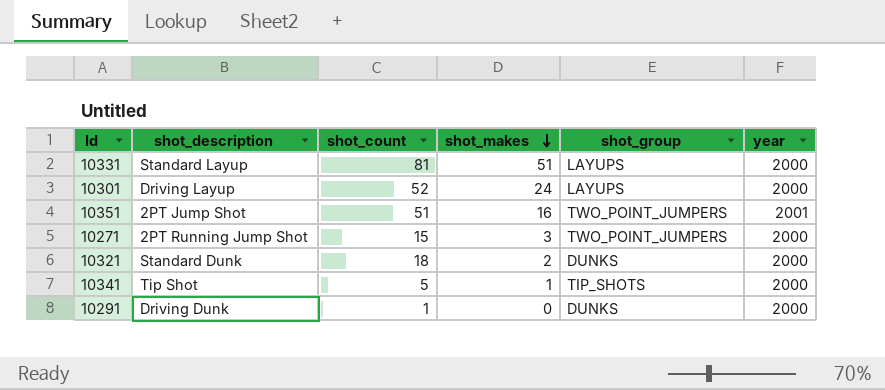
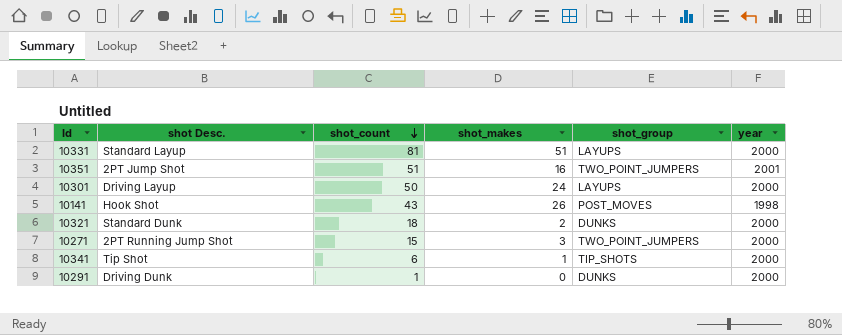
row order: shot_makes descending -> shot_count descending
column name: shot_description -> shot Desc.
10301 | shot_count: 52 -> 50
row 10141: none -> Hook Shot | 43 | 26 | POST_MOVES | 1998
10341 | shot_count: 5 -> 6

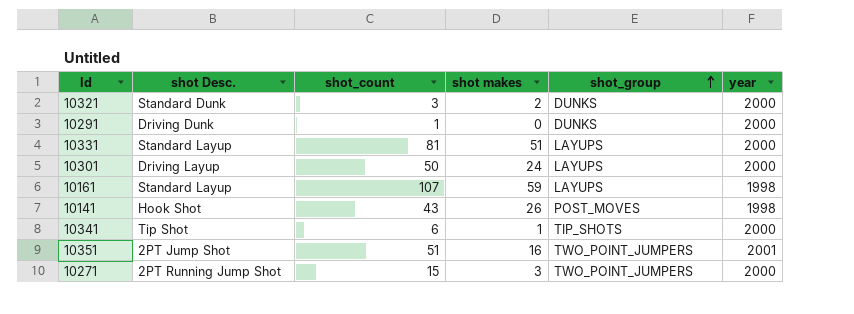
row order: shot_count descending -> shot_group ascending
column name: shot_makes -> shot makes
10321 | shot_count: 18 -> 3
row 10161: none -> Standard Layup | 107 | 59 | LAYUPS | 1998

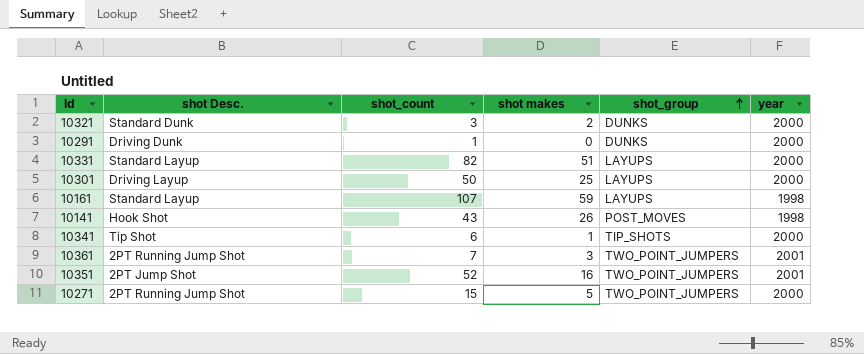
10331 | shot_count: 81 -> 82
10301 | shot makes: 24 -> 25
row 10361: none -> 2PT Running Jump Shot | 7 | 3 | TWO_POINT_JUMPERS | 2001
10351 | shot_count: 51 -> 52
10271 | shot makes: 3 -> 5

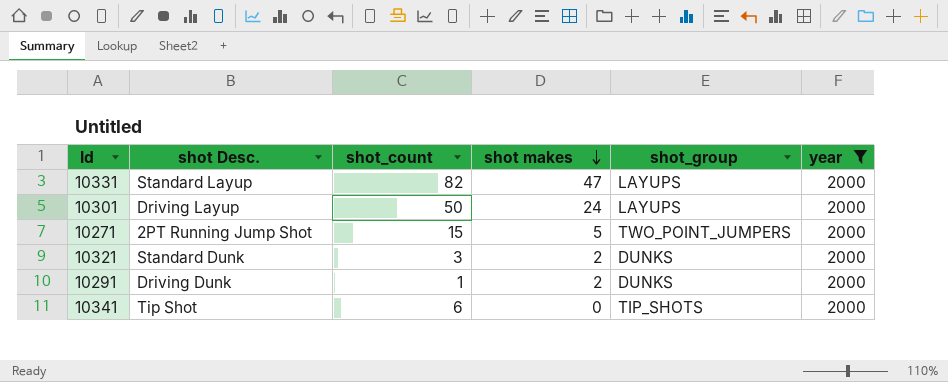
filter: none -> year = 2000
row order: shot_group ascending -> shot makes descending
10331 | shot makes: 51 -> 47
10301 | shot makes: 25 -> 24
10291 | shot makes: 0 -> 2
10341 | shot makes: 1 -> 0

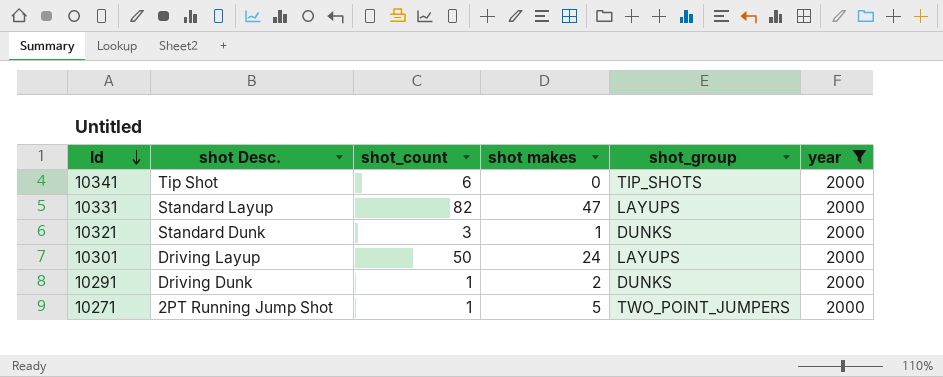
row order: shot makes descending -> Id descending
10321 | shot makes: 2 -> 1
10271 | shot_count: 15 -> 1

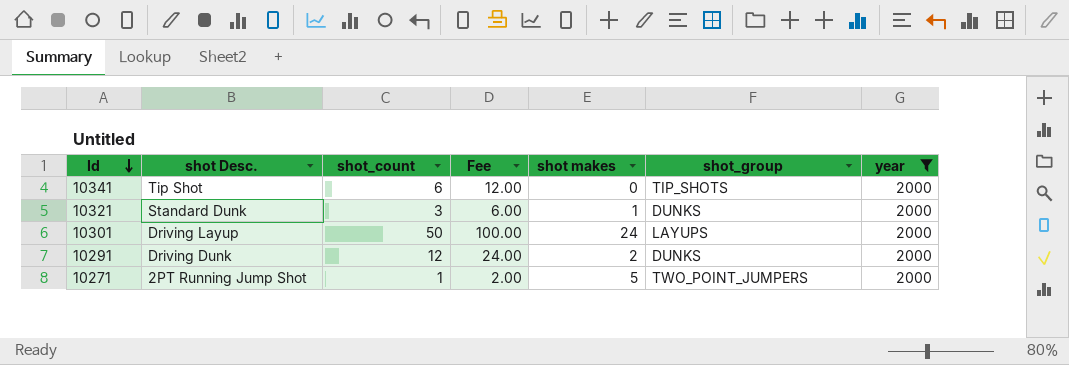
column Fee | formula: none -> [shot_count] * 2
row 10331: Standard Layup | 82 | 47 | LAYUPS | 2000 -> none
10291 | shot_count: 1 -> 12

